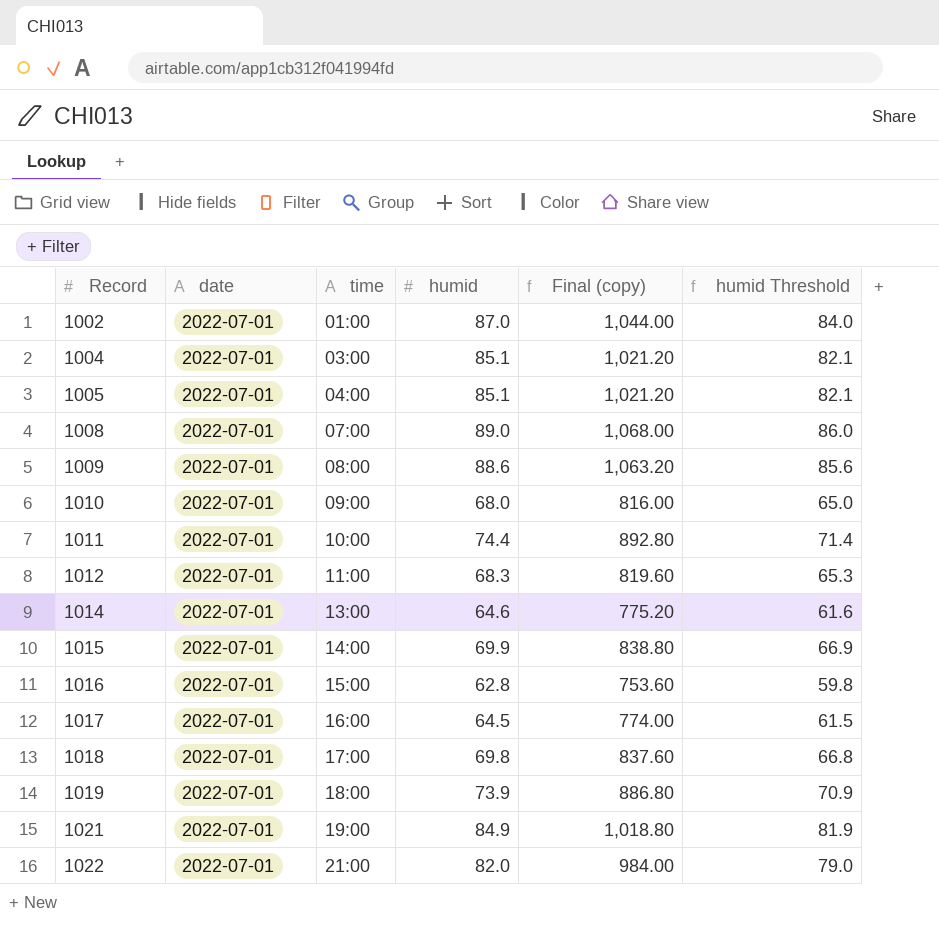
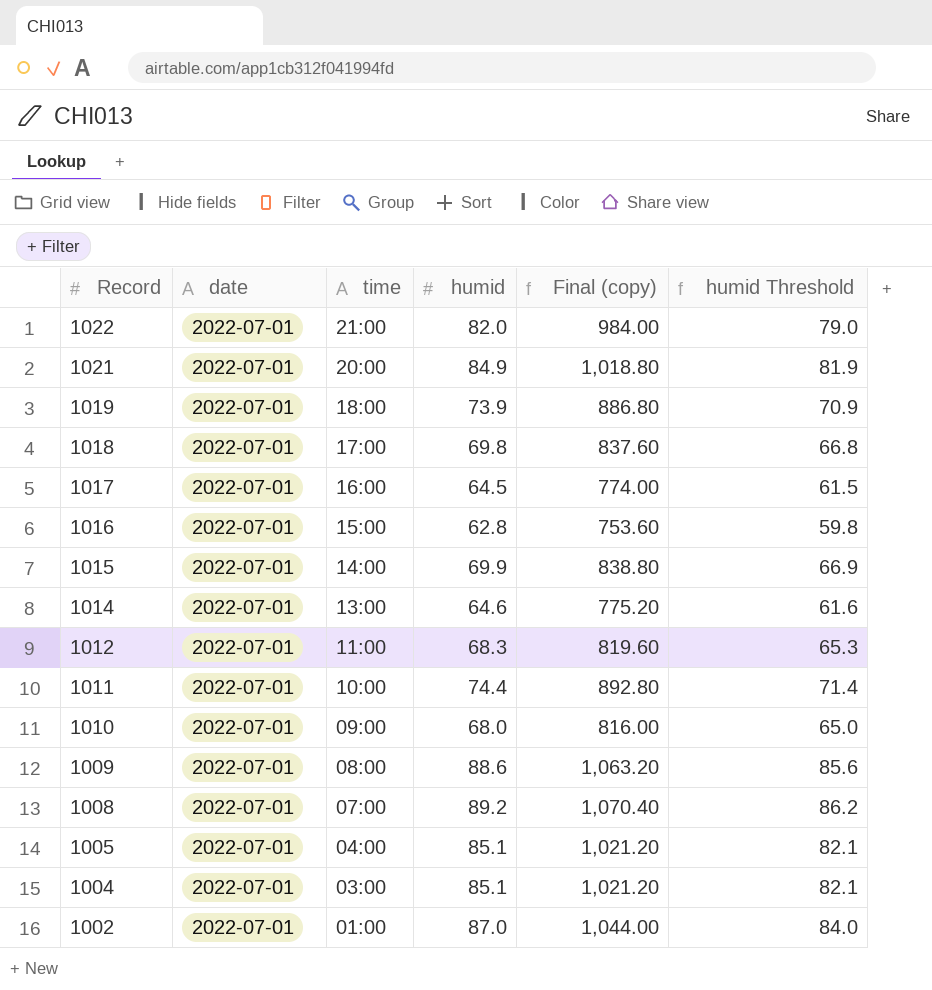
row order: Record ascending -> Record descending
1021 | time: 19:00 -> 20:00
1008 | humid: 89.0 -> 89.2
1008 | Final (copy): 1,068.00 -> 1,070.40
1008 | humid Threshold: 86.0 -> 86.2

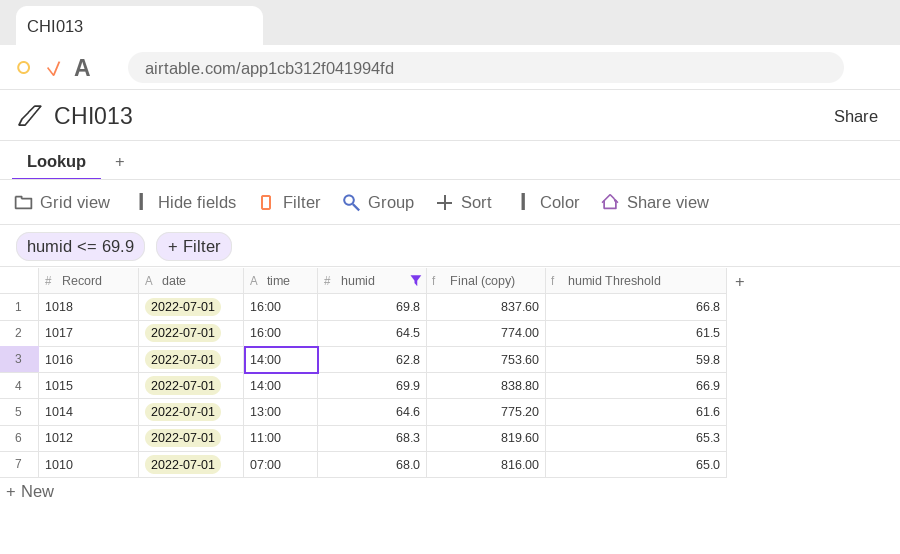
filter: none -> humid <= 69.9
1018 | time: 17:00 -> 16:00
1016 | time: 15:00 -> 14:00
1010 | time: 09:00 -> 07:00

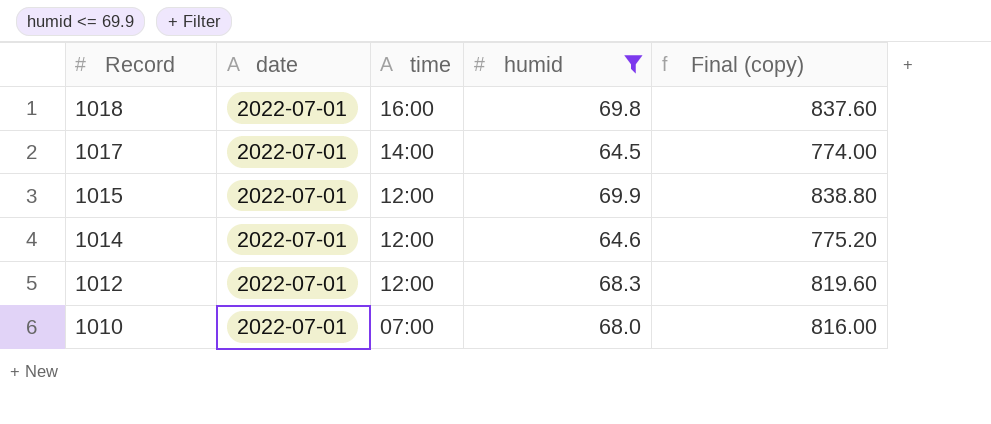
column humid Threshold | formula: [humid] - 3 -> none
row 1016: 2022-07-01 | 14:00 | 62.8 | 753.60 | 59.8 -> none
1017 | time: 16:00 -> 14:00
1015 | time: 14:00 -> 12:00
1014 | time: 13:00 -> 12:00
1012 | time: 11:00 -> 12:00

